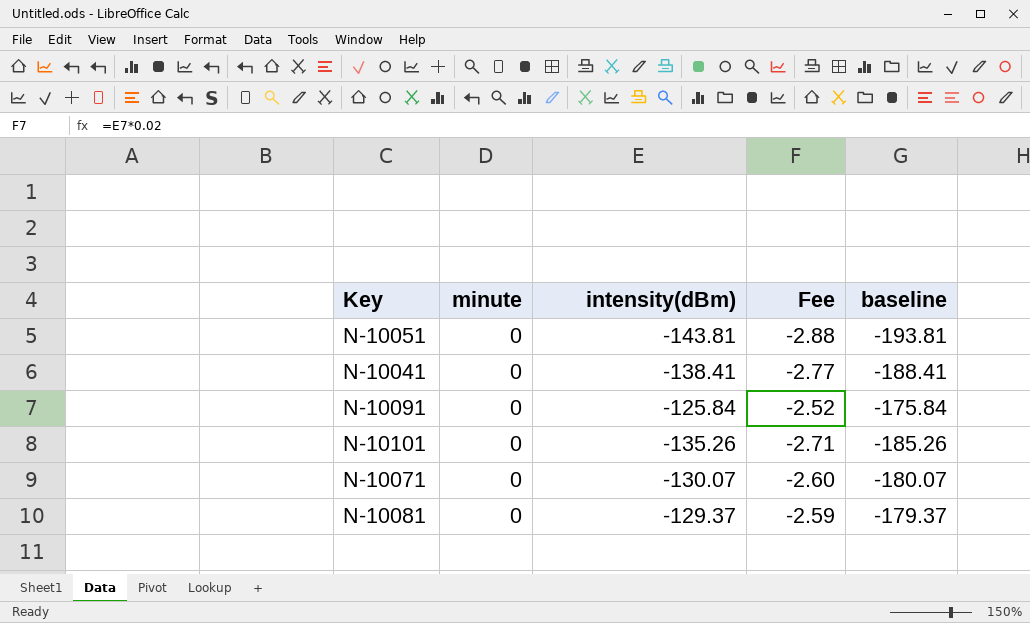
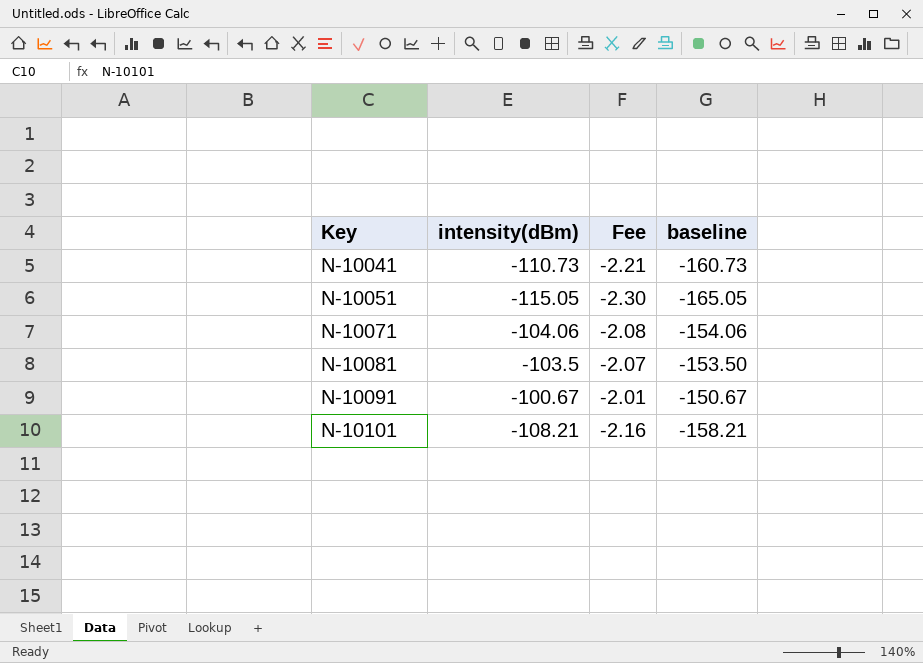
row order: none -> Key ascending
column minute | position: 2 -> none
N-10041 | intensity(dBm): -138.41 -> -110.73
N-10041 | Fee: -2.77 -> -2.21
N-10041 | baseline: -188.41 -> -160.73
N-10051 | intensity(dBm): -143.81 -> -115.05
N-10051 | Fee: -2.88 -> -2.30
N-10051 | baseline: -193.81 -> -165.05
N-10071 | intensity(dBm): -130.07 -> -104.06
N-10071 | Fee: -2.60 -> -2.08
N-10071 | baseline: -180.07 -> -154.06
N-10081 | intensity(dBm): -129.37 -> -103.5
N-10081 | Fee: -2.59 -> -2.07
N-10081 | baseline: -179.37 -> -153.50
N-10091 | intensity(dBm): -125.84 -> -100.67
N-10091 | Fee: -2.52 -> -2.01
N-10091 | baseline: -175.84 -> -150.67
N-10101 | intensity(dBm): -135.26 -> -108.21
N-10101 | Fee: -2.71 -> -2.16
N-10101 | baseline: -185.26 -> -158.21

